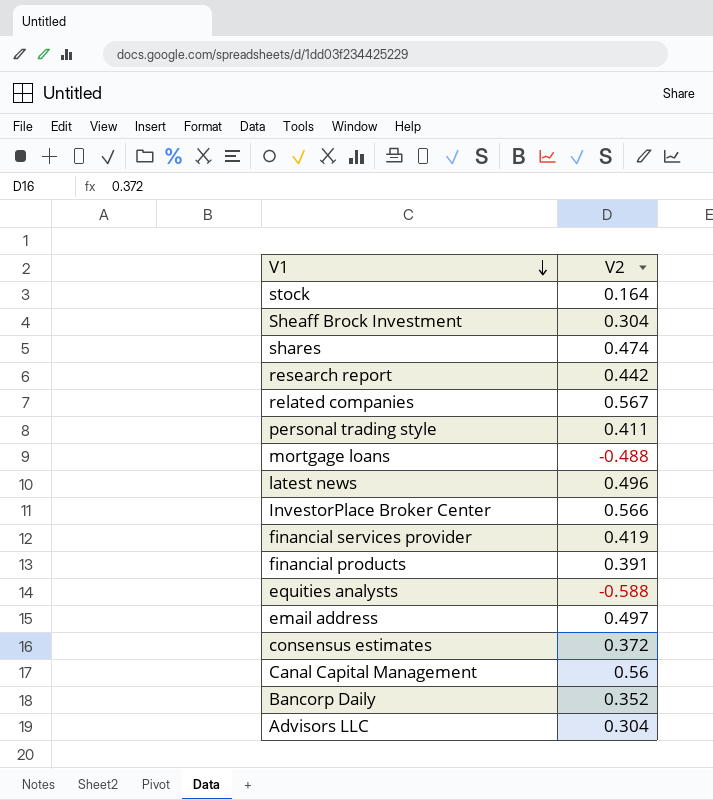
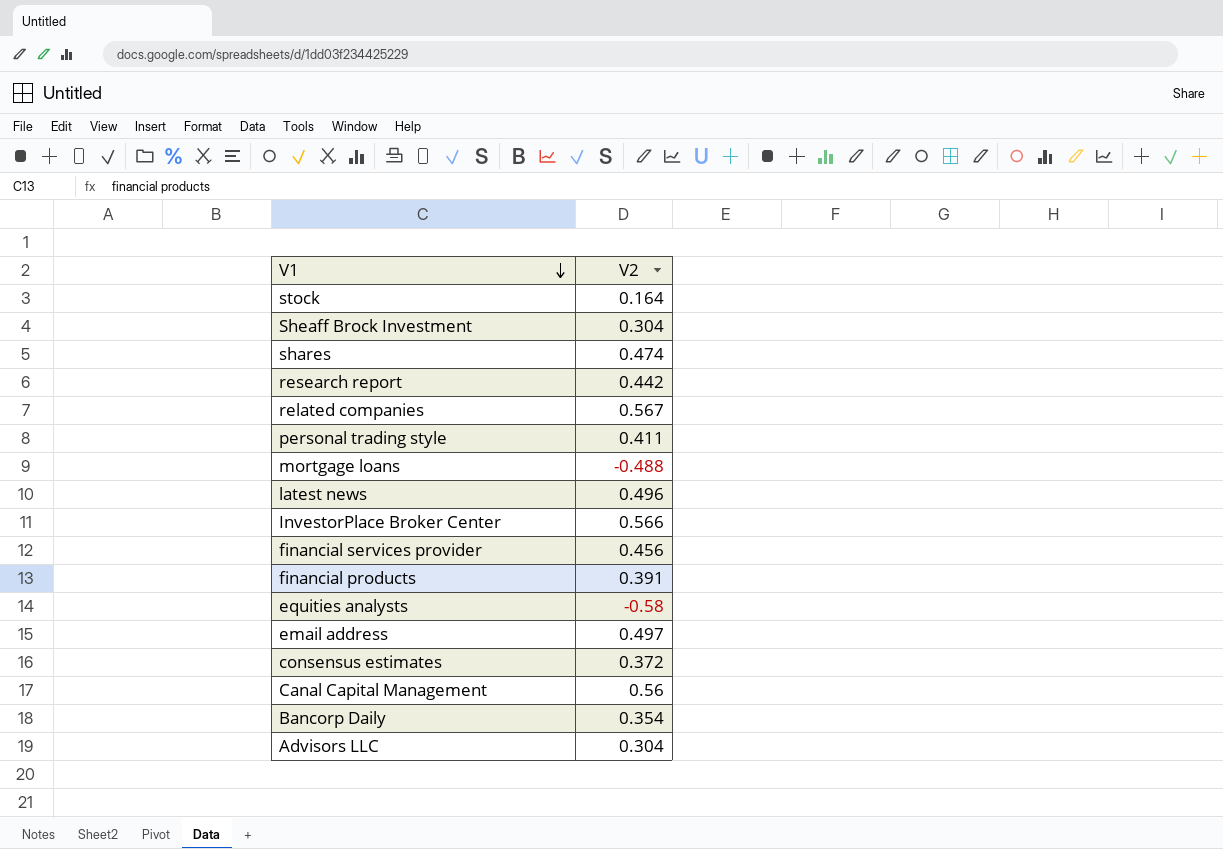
financial services provider | V2: 0.419 -> 0.456
equities analysts | V2: -0.588 -> -0.58
Bancorp Daily | V2: 0.352 -> 0.354

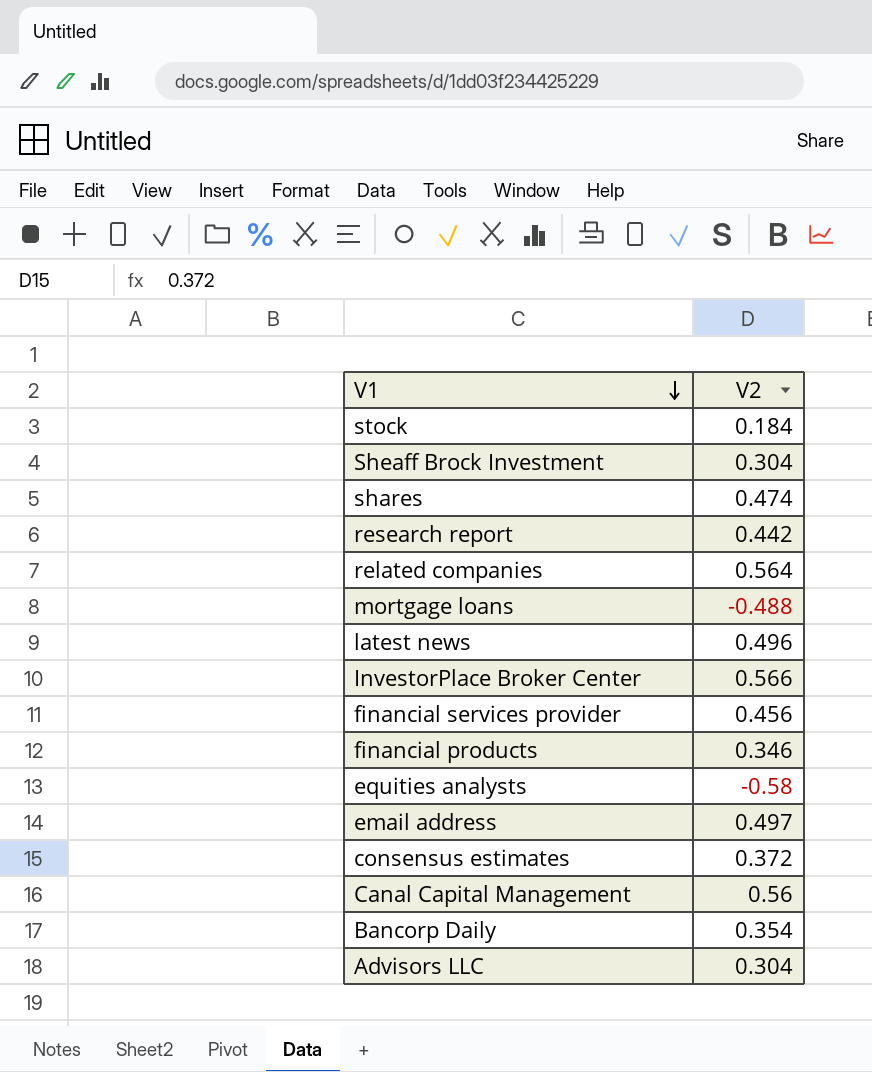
row personal trading style: 0.411 -> none
stock | V2: 0.164 -> 0.184
related companies | V2: 0.567 -> 0.564
financial products | V2: 0.391 -> 0.346

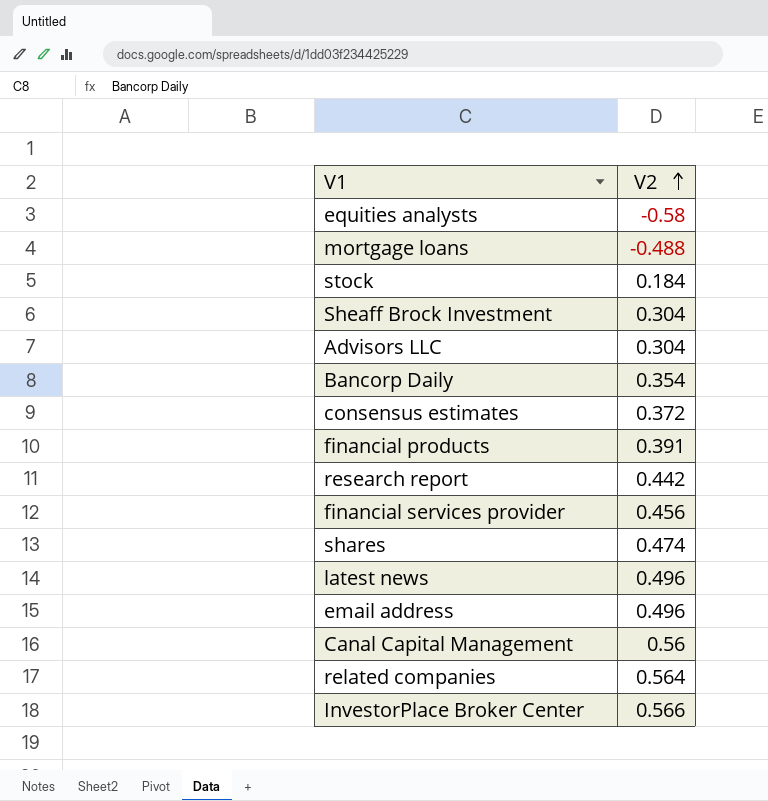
row order: V1 descending -> V2 ascending
financial products | V2: 0.346 -> 0.391
email address | V2: 0.497 -> 0.496

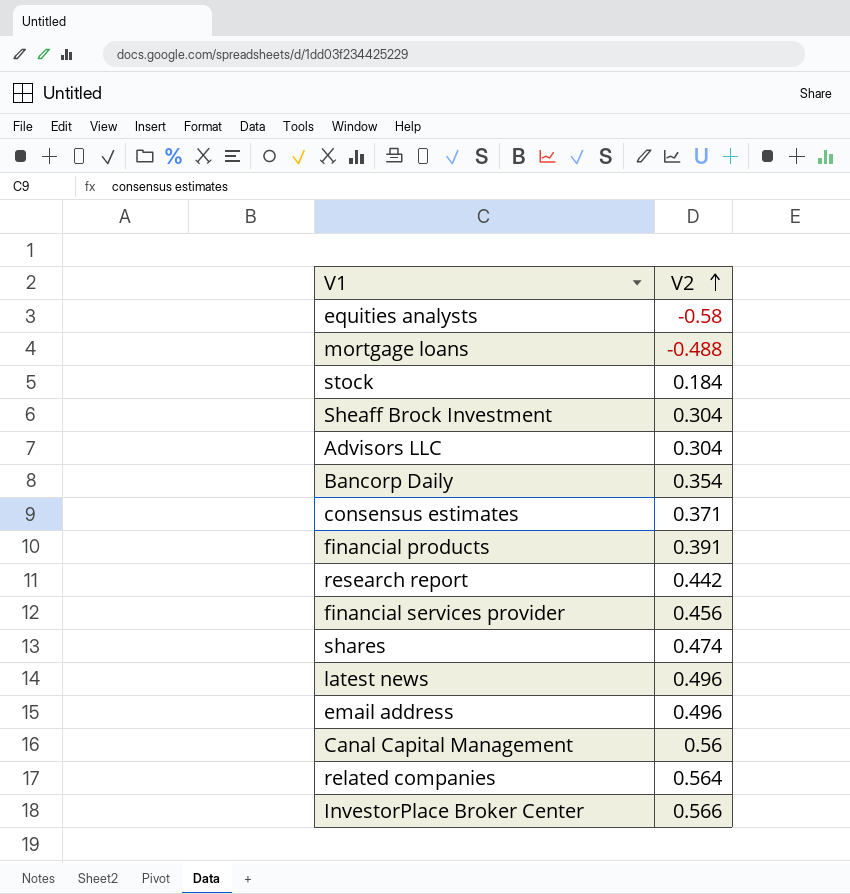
consensus estimates | V2: 0.372 -> 0.371

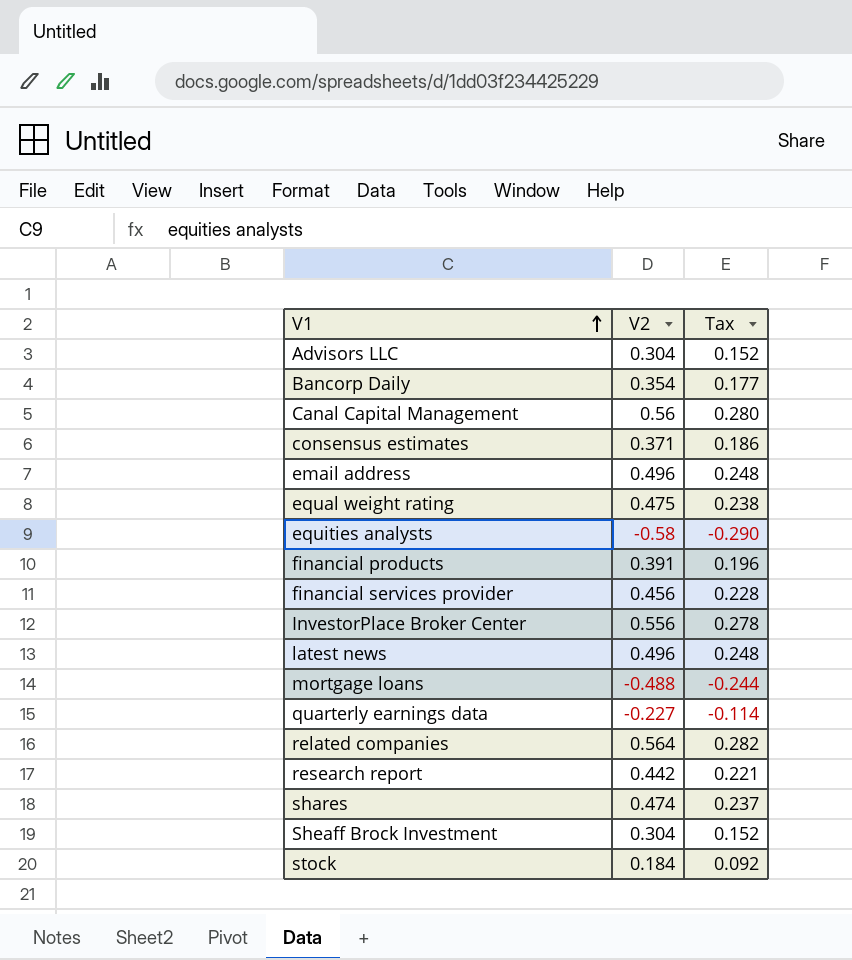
row order: V2 ascending -> V1 ascending
column Tax | formula: none -> [V2] * 0.5
row equal weight rating: none -> 0.475 | 0.238
InvestorPlace Broker Center | V2: 0.566 -> 0.556
row quarterly earnings data: none -> -0.227 | -0.114

